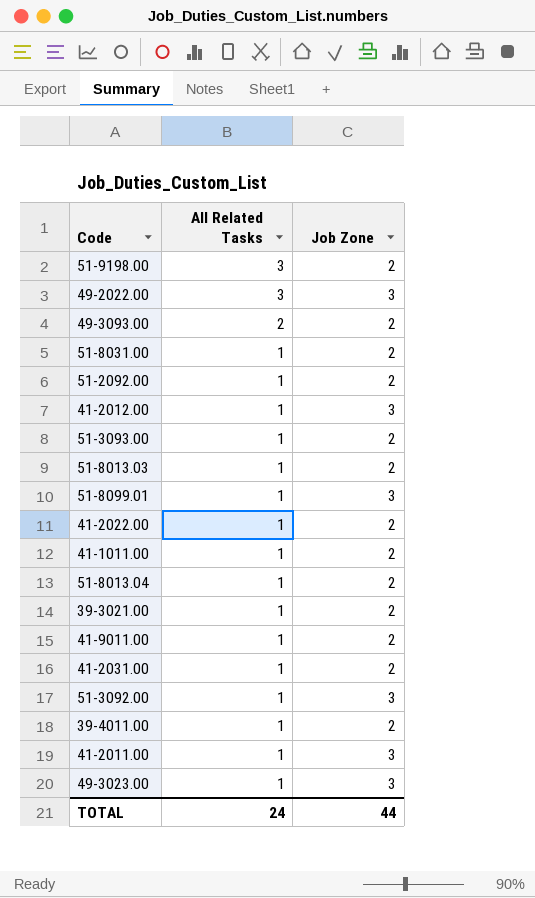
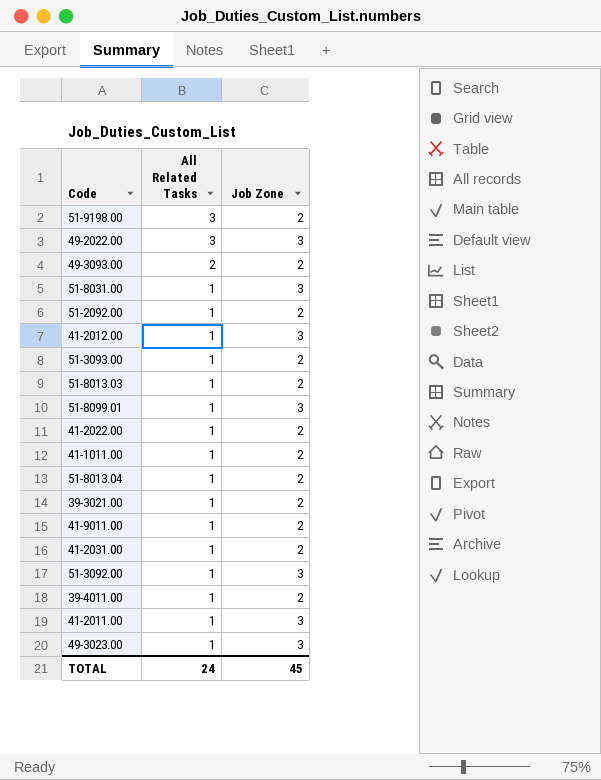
51-8031.00 | Job Zone: 2 -> 3
TOTAL | Job Zone: 44 -> 45

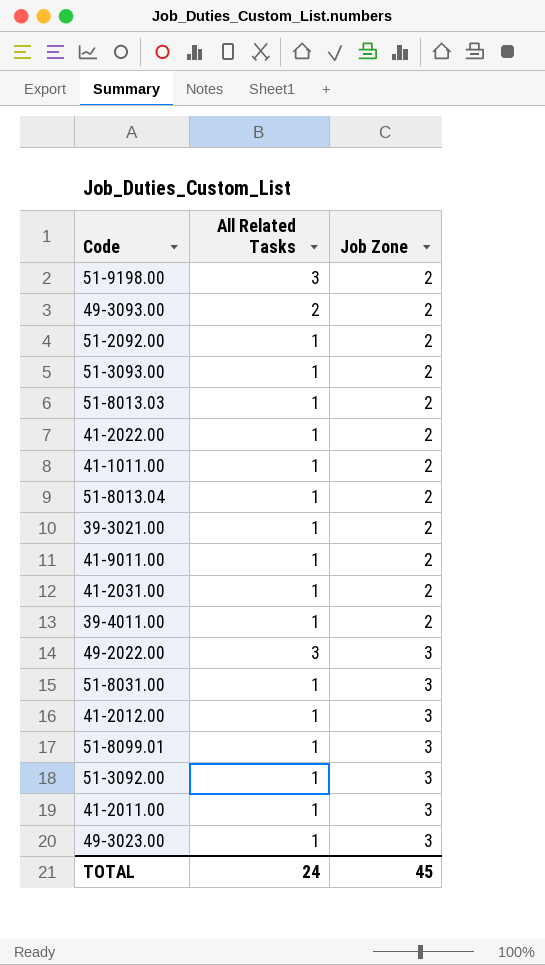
row order: All Related Tasks descending -> Job Zone ascending

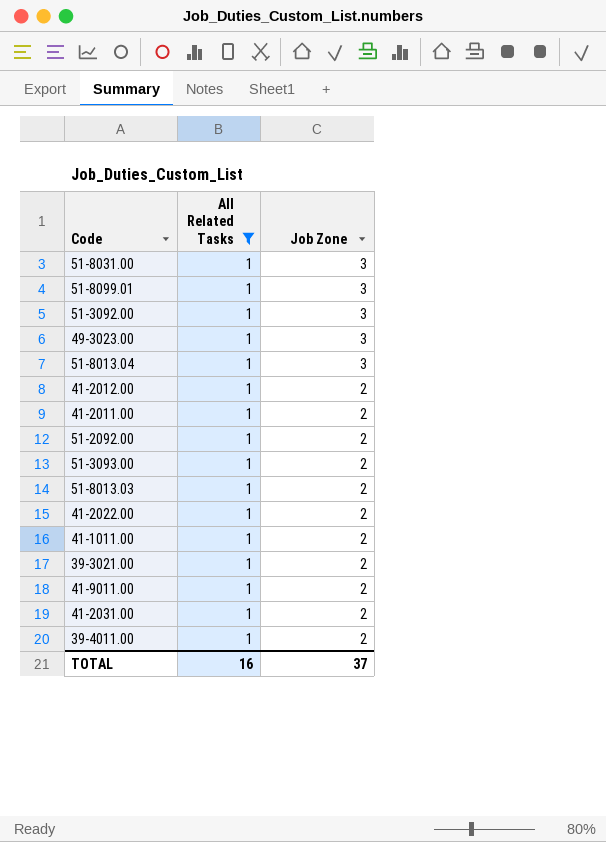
filter: none -> All Related Tasks = 1
row order: Job Zone ascending -> Job Zone descending
51-8013.04 | Job Zone: 2 -> 3
41-2012.00 | Job Zone: 3 -> 2
41-2011.00 | Job Zone: 3 -> 2
TOTAL | All Related Tasks: 24 -> 16
TOTAL | Job Zone: 45 -> 37

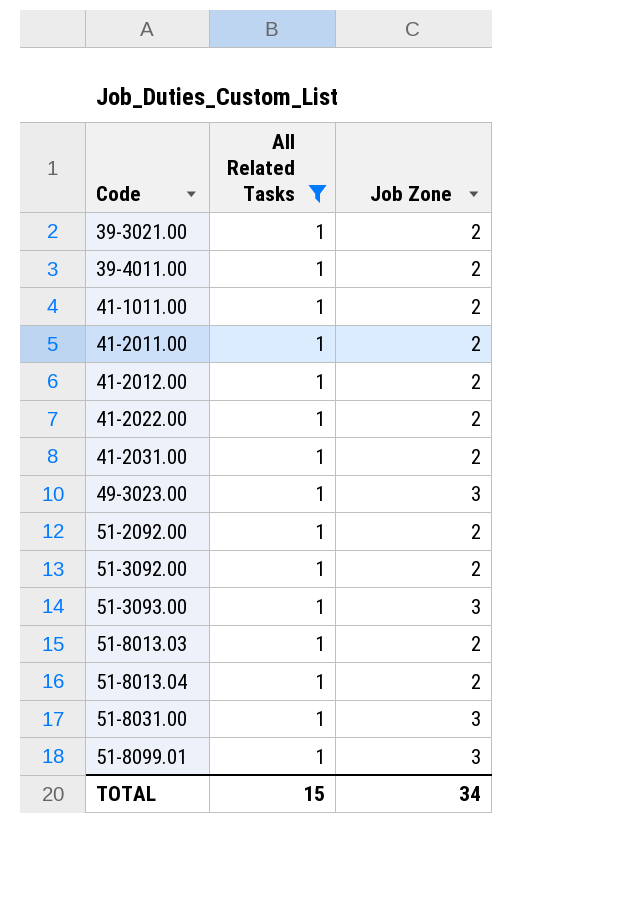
row order: Job Zone descending -> Code ascending
row 41-9011.00: 1 | 2 -> none
51-3092.00 | Job Zone: 3 -> 2
51-3093.00 | Job Zone: 2 -> 3
51-8013.04 | Job Zone: 3 -> 2
TOTAL | All Related Tasks: 16 -> 15
TOTAL | Job Zone: 37 -> 34

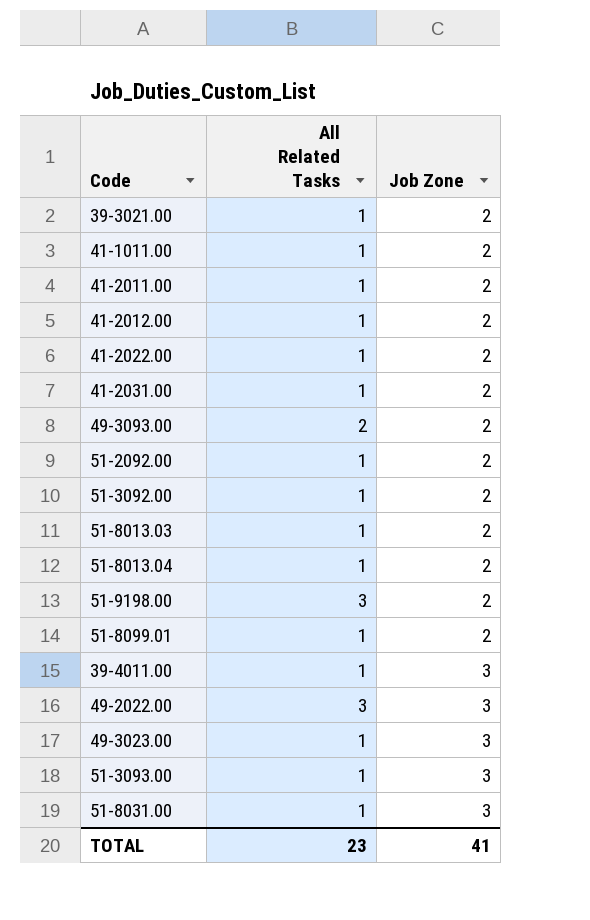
filter: All Related Tasks = 1 -> none
row order: Code ascending -> Job Zone ascending
51-8099.01 | Job Zone: 3 -> 2
39-4011.00 | Job Zone: 2 -> 3
TOTAL | All Related Tasks: 15 -> 23
TOTAL | Job Zone: 34 -> 41

